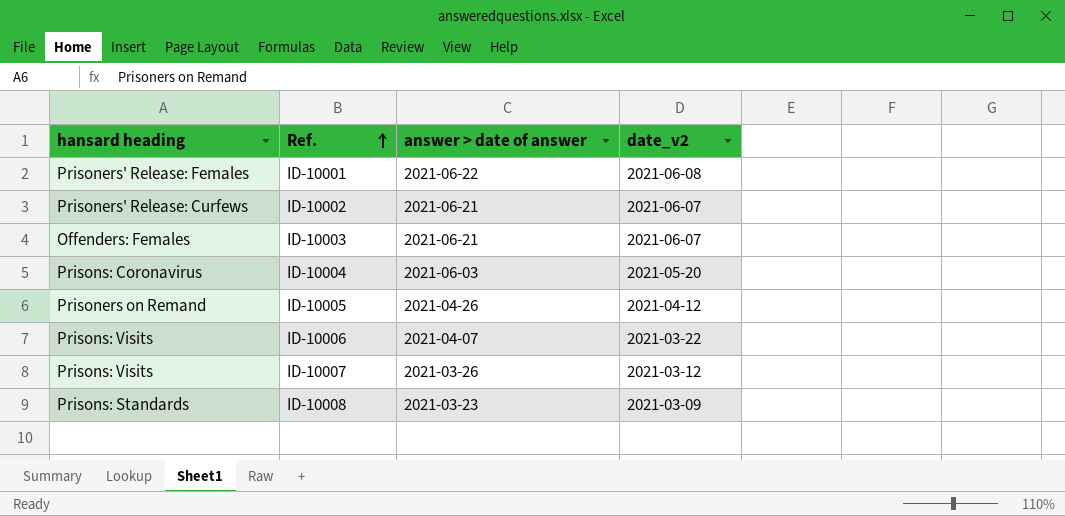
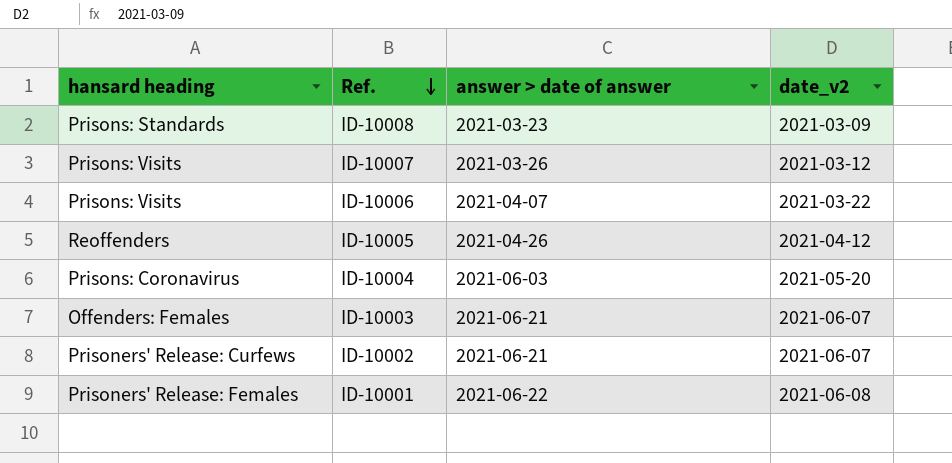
row order: Ref. ascending -> Ref. descending
ID-10005 | hansard heading: Prisoners on Remand -> Reoffenders

